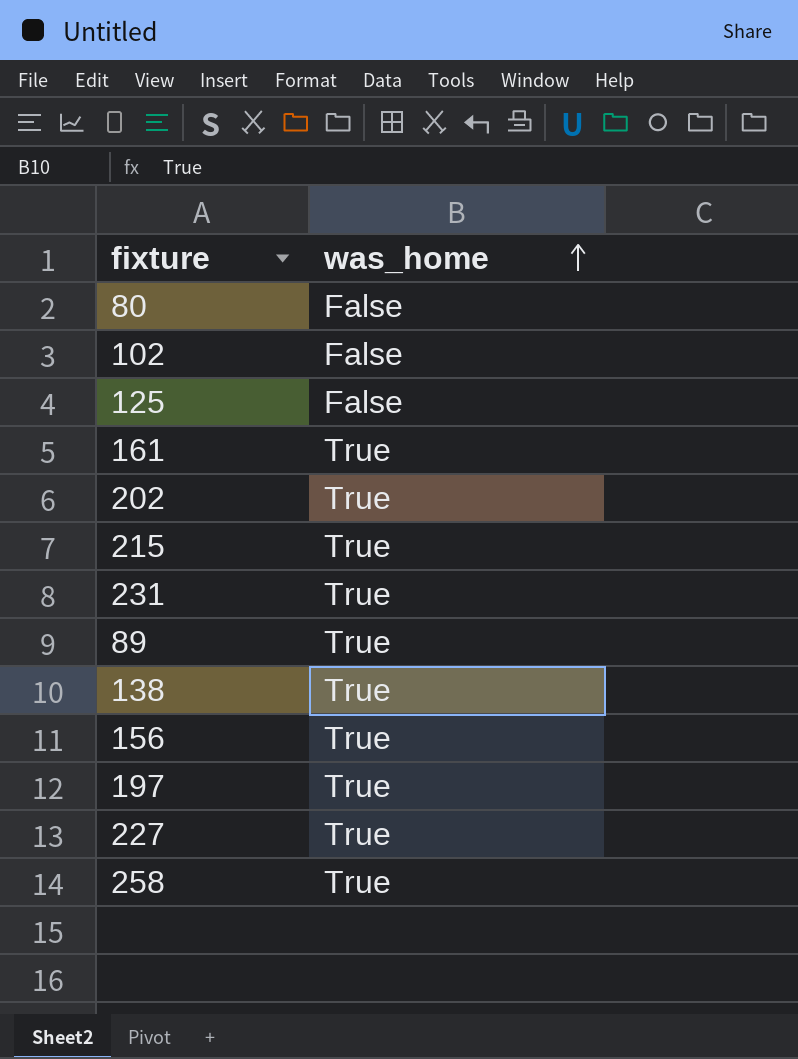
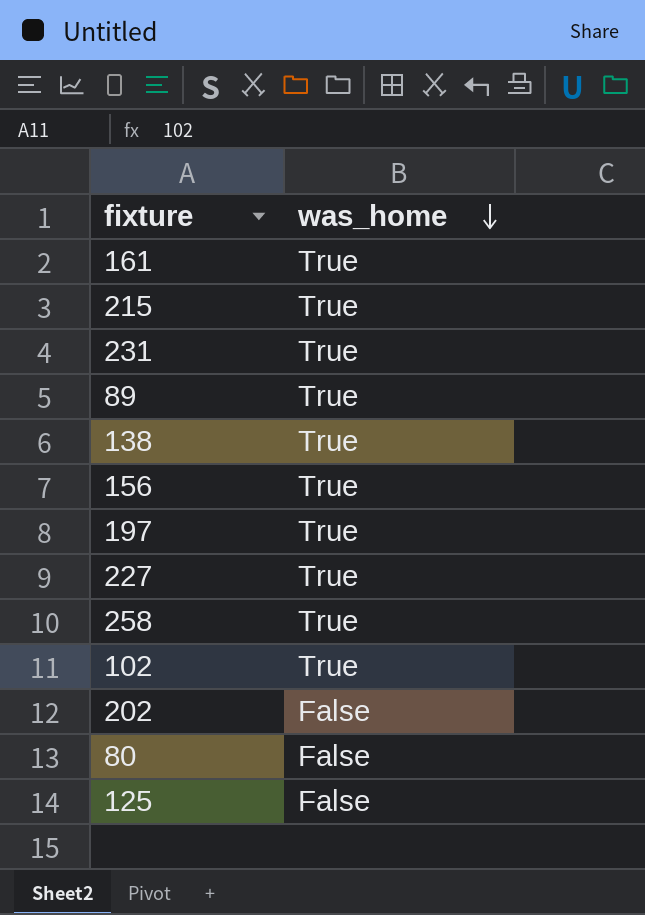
row order: was_home ascending -> was_home descending
102 | was_home: False -> True
202 | was_home: True -> False

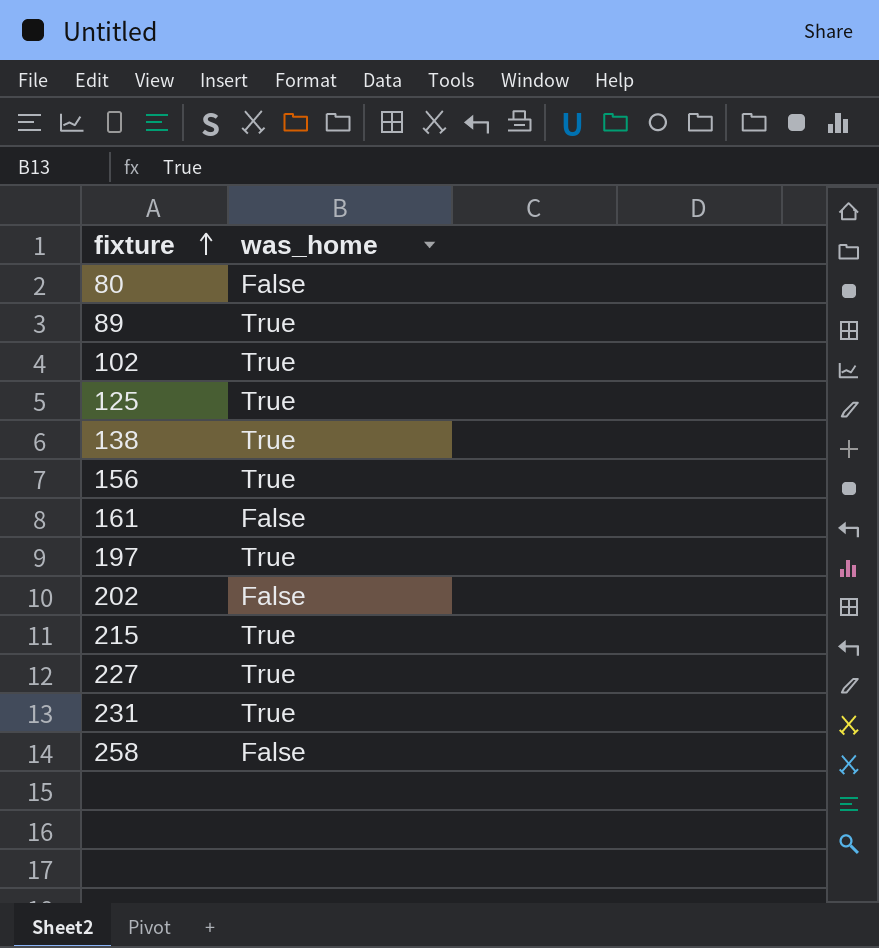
row order: was_home descending -> fixture ascending
125 | was_home: False -> True
161 | was_home: True -> False
258 | was_home: True -> False

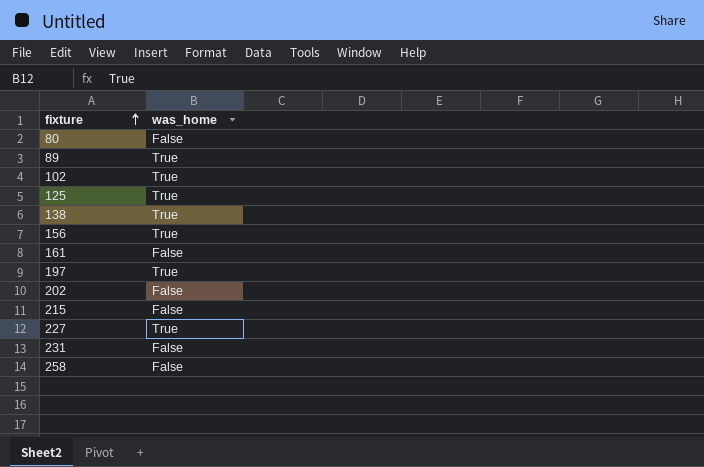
215 | was_home: True -> False
231 | was_home: True -> False

